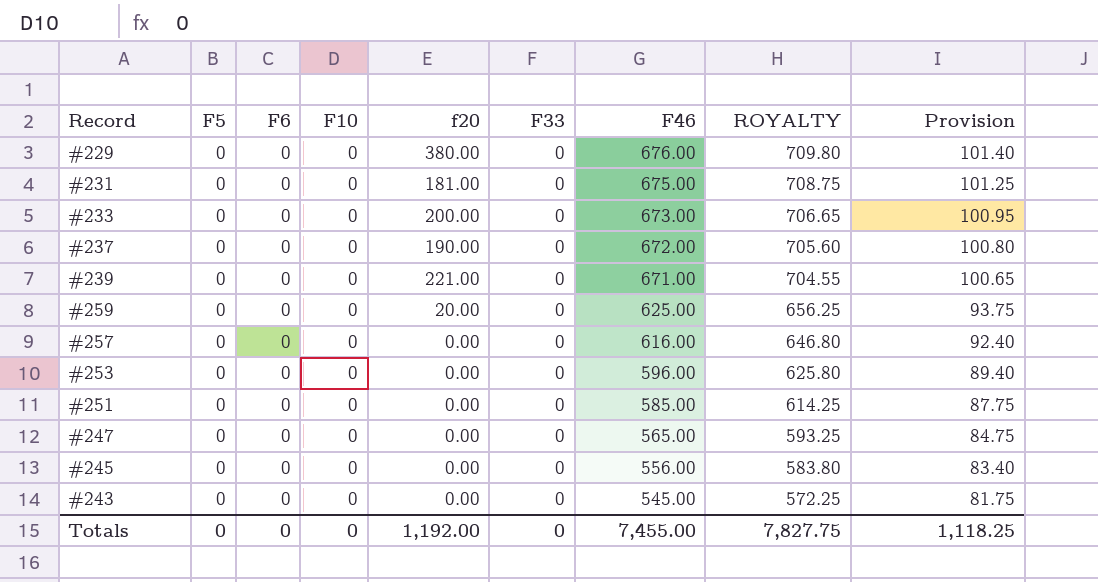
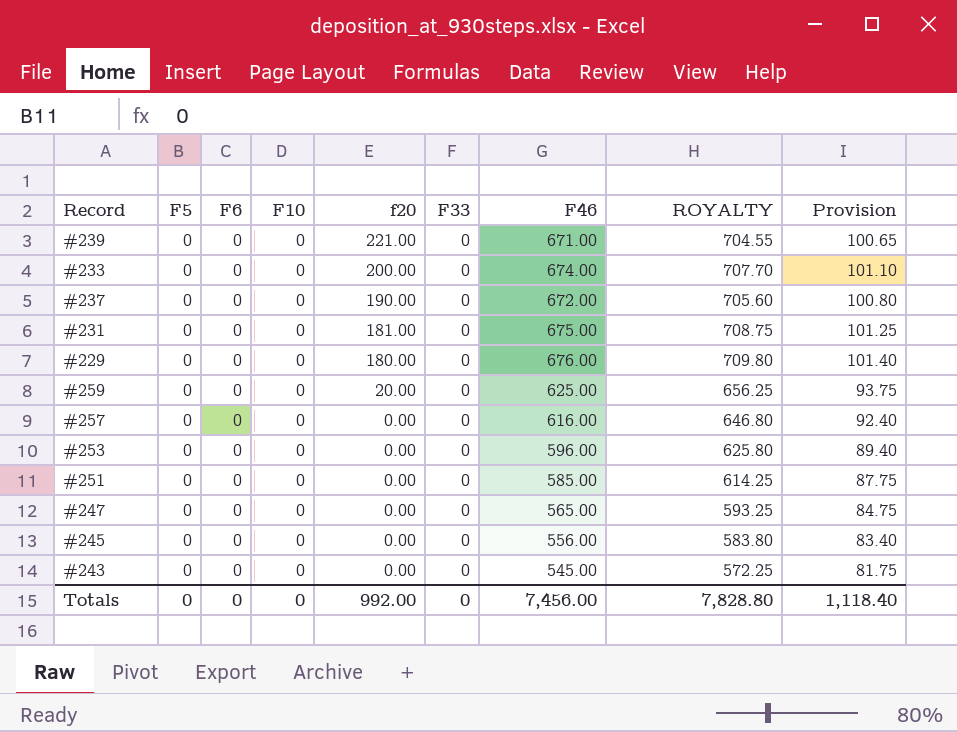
row order: F46 descending -> f20 descending
#233 | F46: 673.00 -> 674.00
#233 | ROYALTY: 706.65 -> 707.70
#233 | Provision: 100.95 -> 101.10
#229 | f20: 380.00 -> 180.00
Totals | f20: 1,192.00 -> 992.00
Totals | F46: 7,455.00 -> 7,456.00
Totals | ROYALTY: 7,827.75 -> 7,828.80
Totals | Provision: 1,118.25 -> 1,118.40

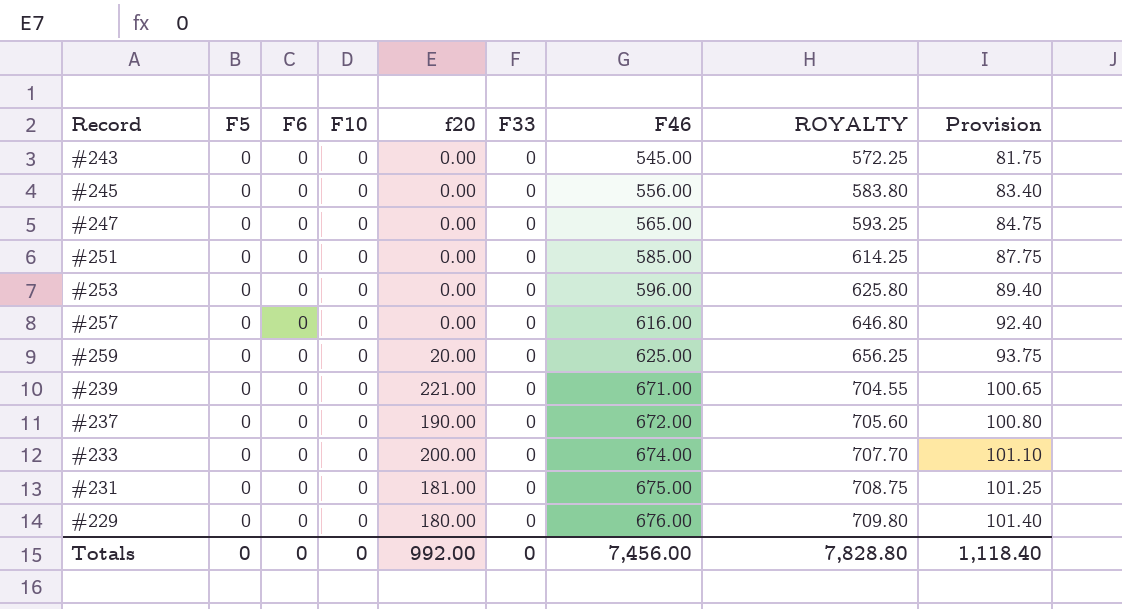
row order: f20 descending -> F46 ascending

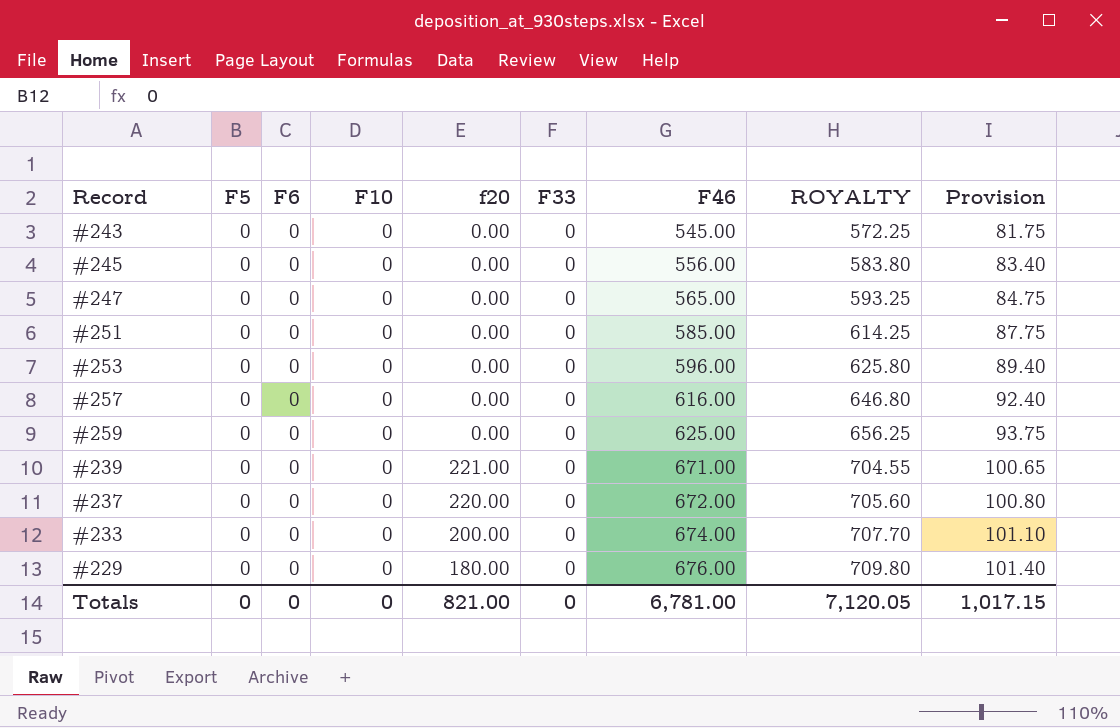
row #231: 0 | 0 | 0 | 181.00 | 0 | 675.00 | 708.75 | 101.25 -> none
#259 | f20: 20.00 -> 0.00
#237 | f20: 190.00 -> 220.00
Totals | f20: 992.00 -> 821.00
Totals | F46: 7,456.00 -> 6,781.00
Totals | ROYALTY: 7,828.80 -> 7,120.05
Totals | Provision: 1,118.40 -> 1,017.15

